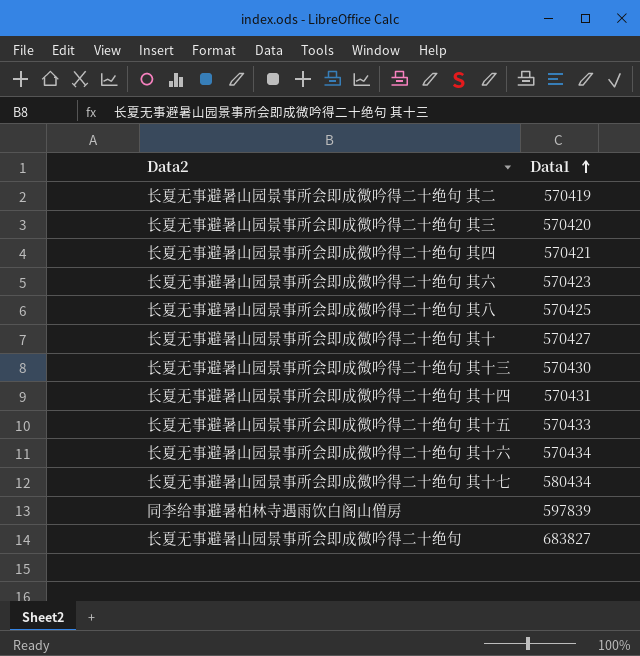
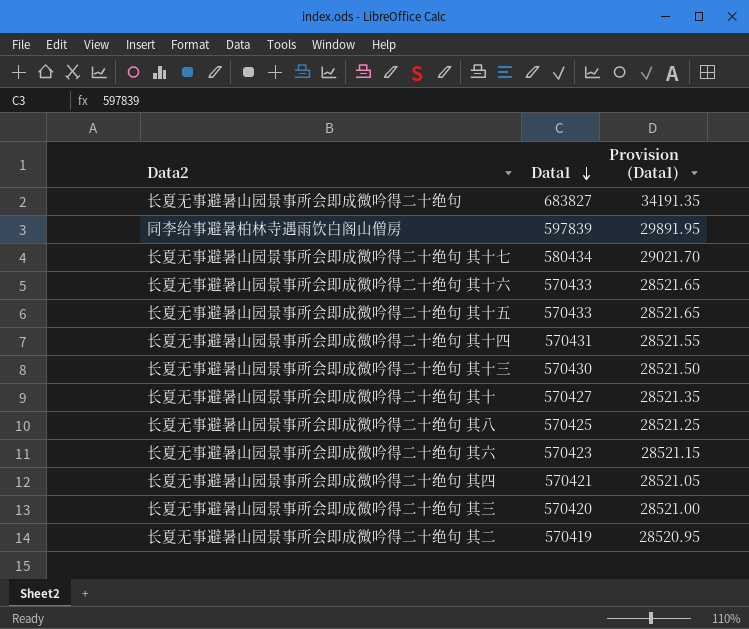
row order: Data1 ascending -> Data1 descending
column Provision (Data1) | formula: none -> [Data1] * 0.05
长夏无事避暑山园景事所会即成微吟得二十绝句 其十六 | Data1: 570434 -> 570433

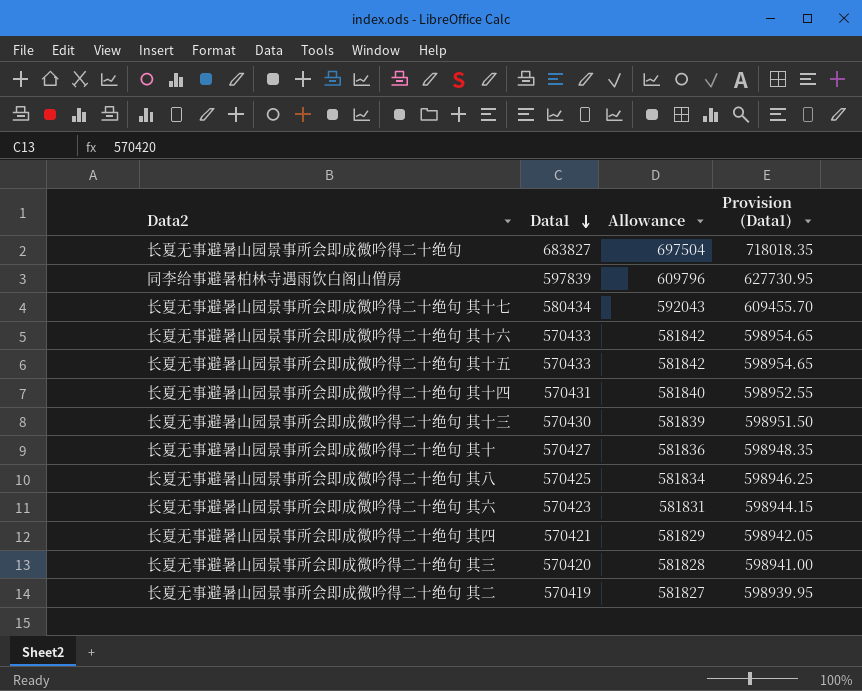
column Allowance | formula: none -> [Data1] * 1.02
column Provision (Data1) | formula: [Data1] * 0.05 -> [Data1] * 1.05

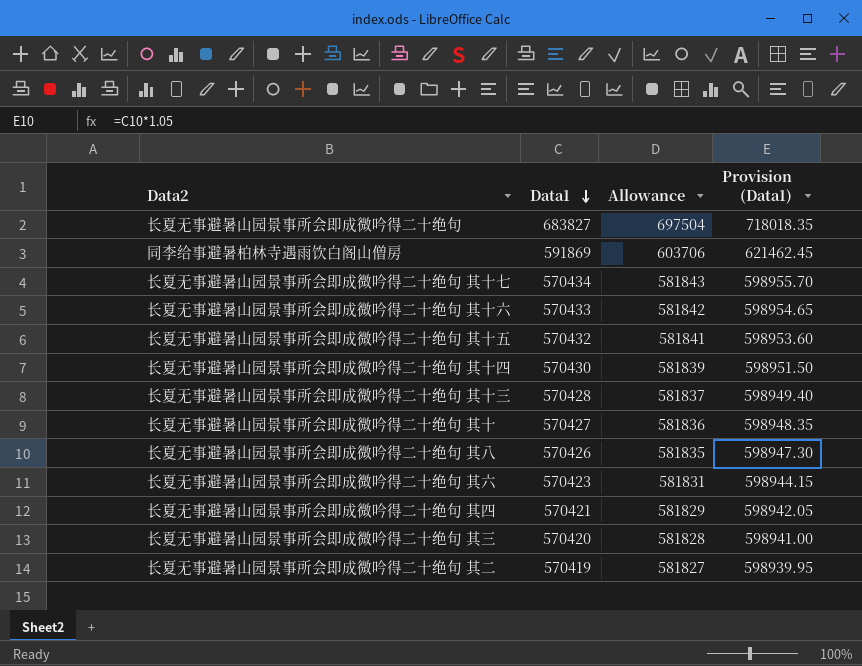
同李给事避暑柏林寺遇雨饮白阁山僧房 | Data1: 597839 -> 591869
同李给事避暑柏林寺遇雨饮白阁山僧房 | Allowance: 609796 -> 603706
同李给事避暑柏林寺遇雨饮白阁山僧房 | Provision (Data1): 627730.95 -> 621462.45
长夏无事避暑山园景事所会即成微吟得二十绝句 其十七 | Data1: 580434 -> 570434
长夏无事避暑山园景事所会即成微吟得二十绝句 其十七 | Allowance: 592043 -> 581843
长夏无事避暑山园景事所会即成微吟得二十绝句 其十七 | Provision (Data1): 609455.70 -> 598955.70
长夏无事避暑山园景事所会即成微吟得二十绝句 其十五 | Data1: 570433 -> 570432
长夏无事避暑山园景事所会即成微吟得二十绝句 其十五 | Allowance: 581842 -> 581841
长夏无事避暑山园景事所会即成微吟得二十绝句 其十五 | Provision (Data1): 598954.65 -> 598953.60
长夏无事避暑山园景事所会即成微吟得二十绝句 其十四 | Data1: 570431 -> 570430
长夏无事避暑山园景事所会即成微吟得二十绝句 其十四 | Allowance: 581840 -> 581839
长夏无事避暑山园景事所会即成微吟得二十绝句 其十四 | Provision (Data1): 598952.55 -> 598951.50
长夏无事避暑山园景事所会即成微吟得二十绝句 其十三 | Data1: 570430 -> 570428
长夏无事避暑山园景事所会即成微吟得二十绝句 其十三 | Allowance: 581839 -> 581837
长夏无事避暑山园景事所会即成微吟得二十绝句 其十三 | Provision (Data1): 598951.50 -> 598949.40
长夏无事避暑山园景事所会即成微吟得二十绝句 其八 | Data1: 570425 -> 570426
长夏无事避暑山园景事所会即成微吟得二十绝句 其八 | Allowance: 581834 -> 581835
长夏无事避暑山园景事所会即成微吟得二十绝句 其八 | Provision (Data1): 598946.25 -> 598947.30

